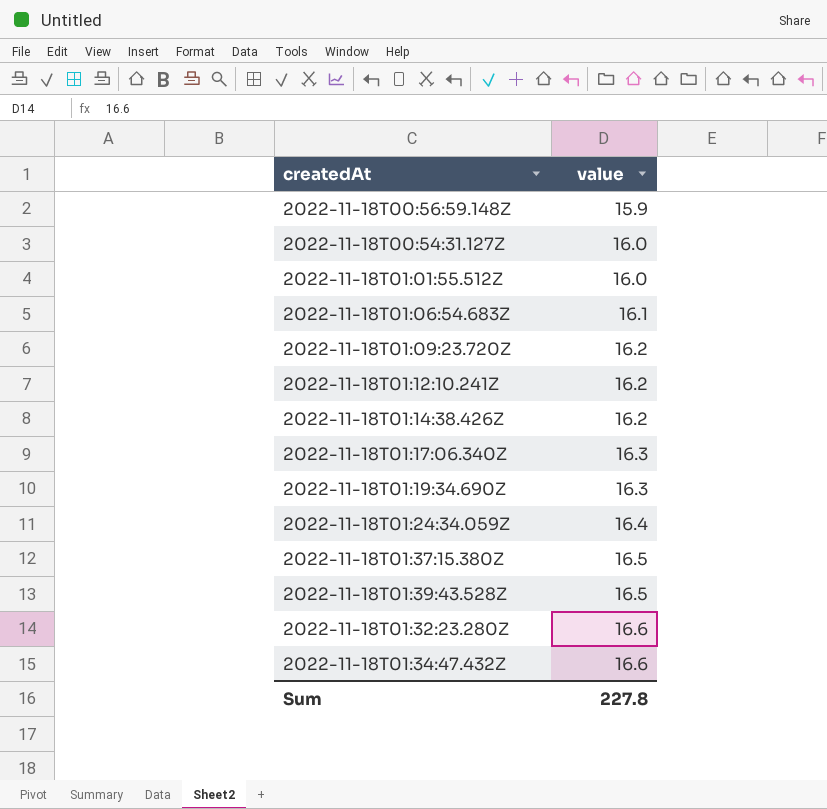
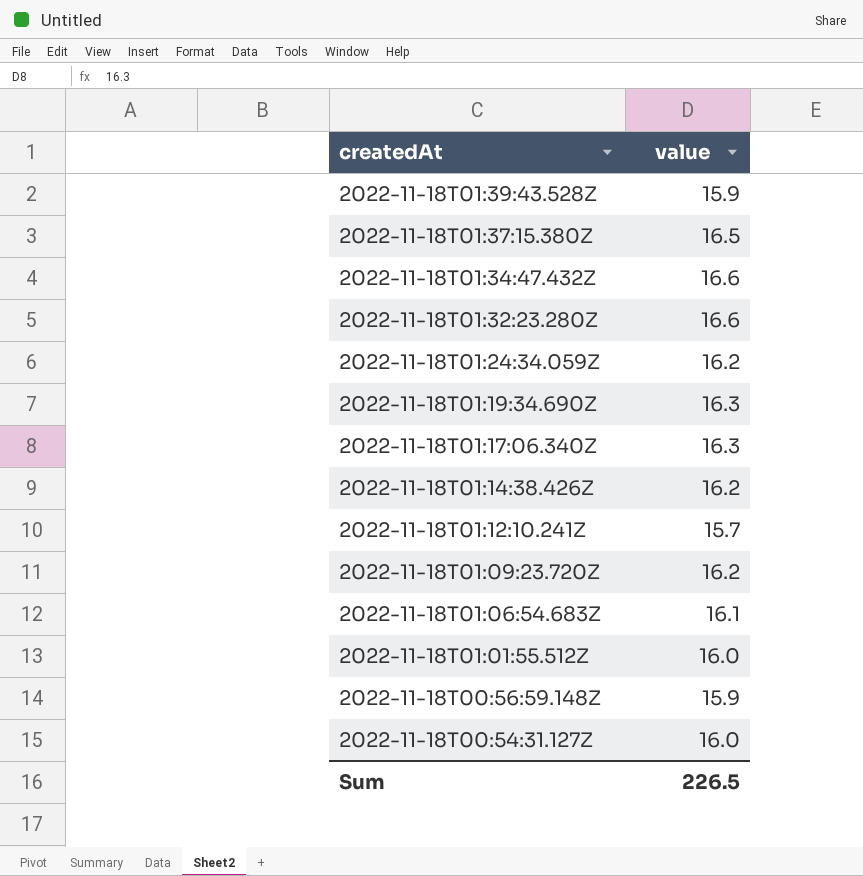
row order: value ascending -> createdAt descending
2022-11-18T01:39:43.528Z | value: 16.5 -> 15.9
2022-11-18T01:24:34.059Z | value: 16.4 -> 16.2
2022-11-18T01:12:10.241Z | value: 16.2 -> 15.7
Sum | value: 227.8 -> 226.5

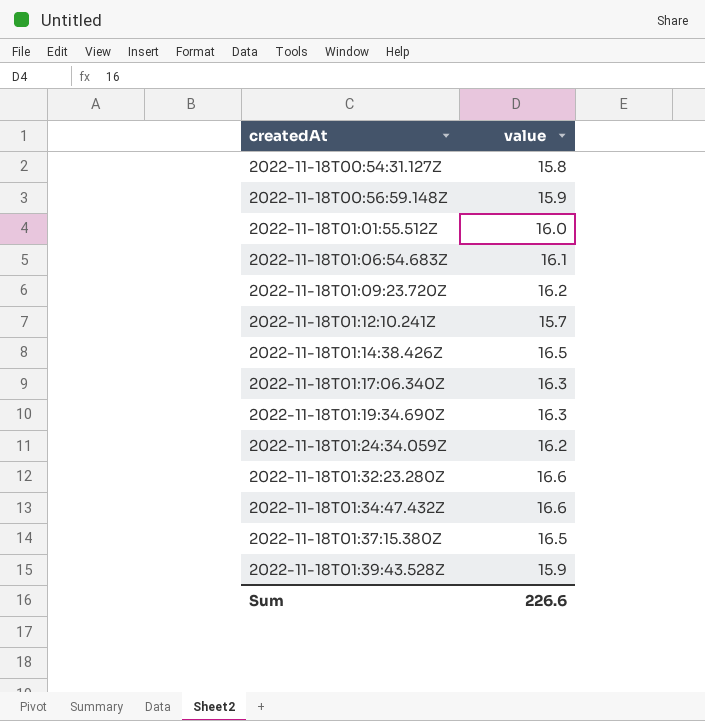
row order: createdAt descending -> createdAt ascending
2022-11-18T00:54:31.127Z | value: 16.0 -> 15.8
2022-11-18T01:14:38.426Z | value: 16.2 -> 16.5
Sum | value: 226.5 -> 226.6

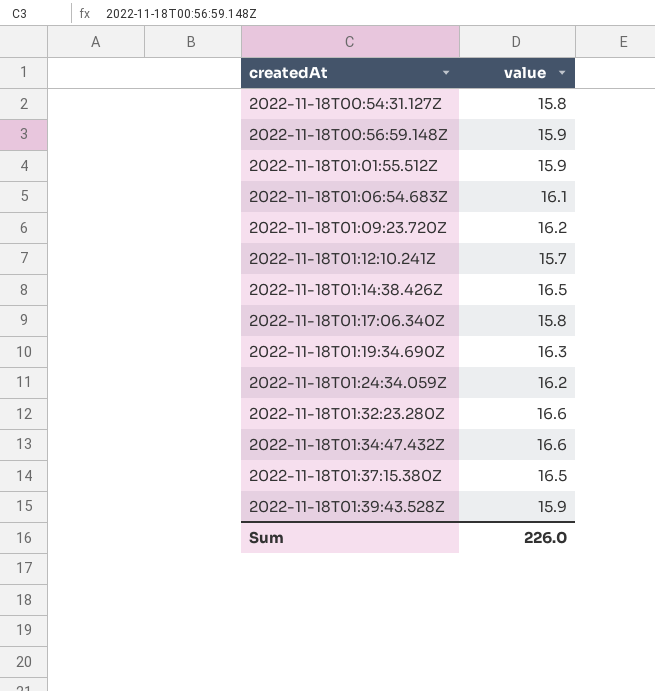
2022-11-18T01:01:55.512Z | value: 16.0 -> 15.9
2022-11-18T01:17:06.340Z | value: 16.3 -> 15.8
Sum | value: 226.6 -> 226.0

